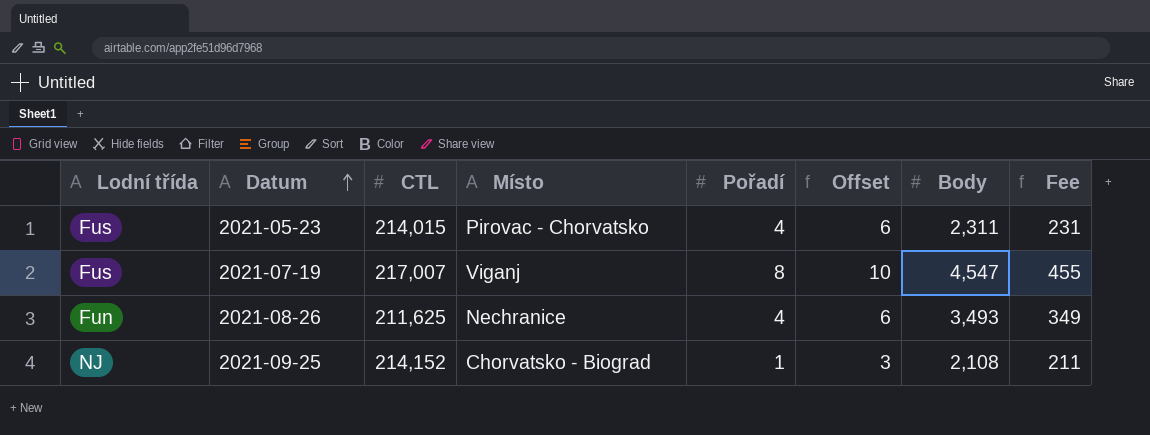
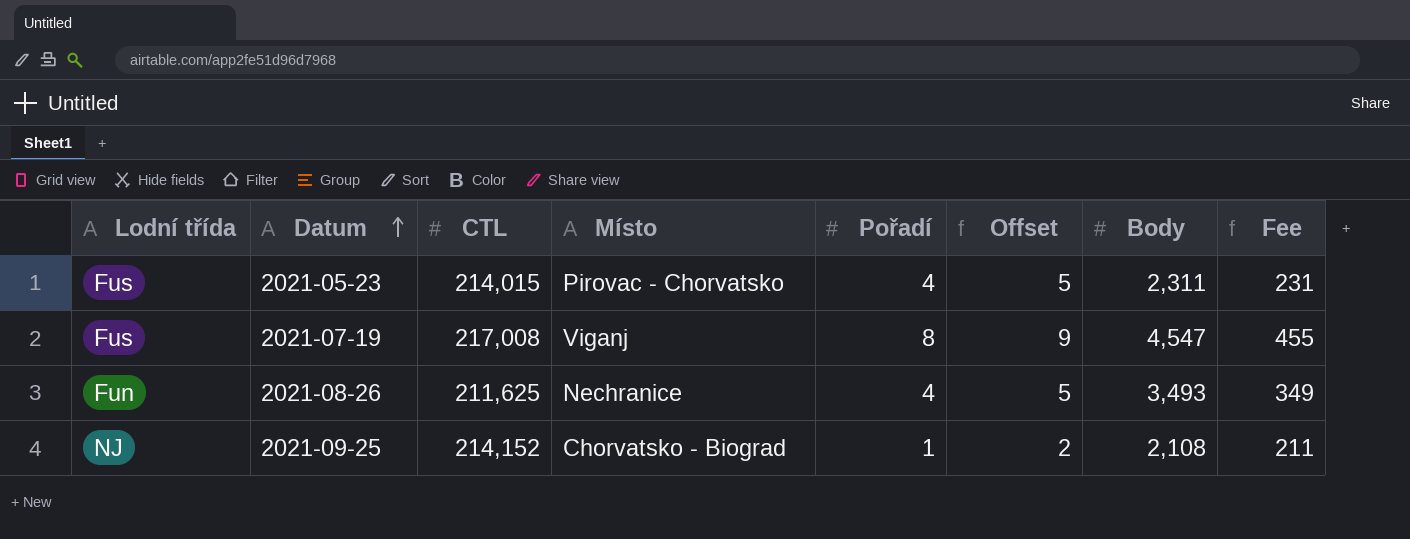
column Offset | formula: [Pořadí] + 2 -> [Pořadí] + 1
2021-07-19 | CTL: 217,007 -> 217,008

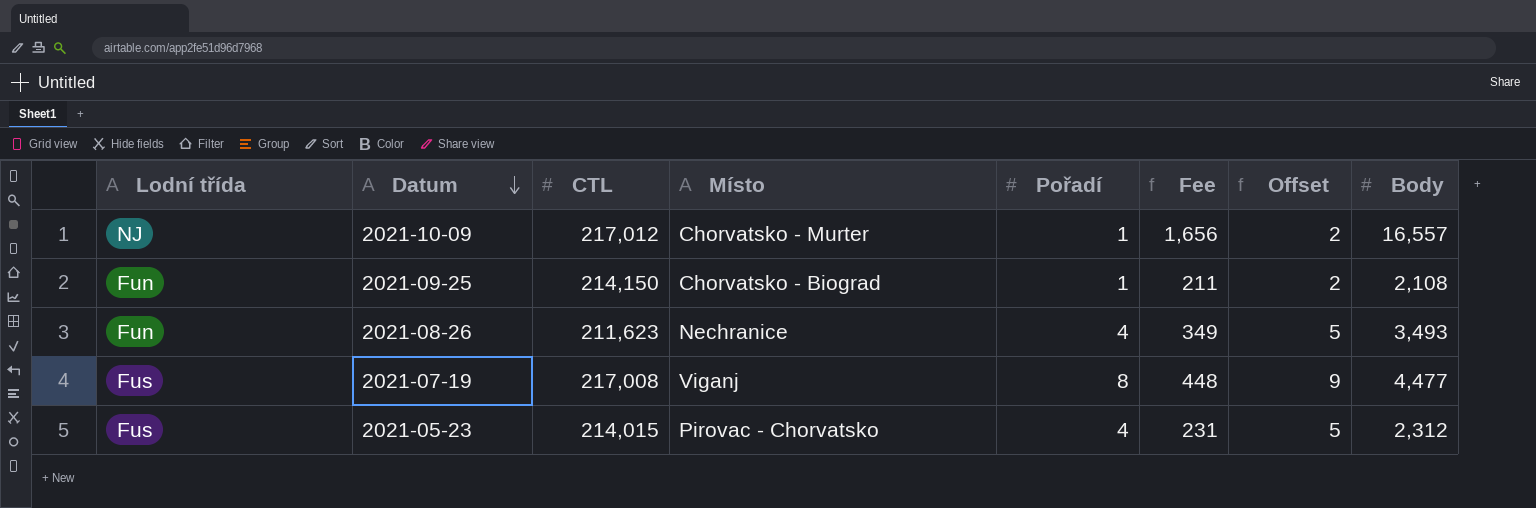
row order: Datum ascending -> Datum descending
column Fee | position: 8 -> 6
row 2021-10-09: none -> NJ | 217,012 | Chorvatsko - Murter | 1 | 1,656 | 2 | 16,557
2021-09-25 | Lodní třída: NJ -> Fun
2021-09-25 | CTL: 214,152 -> 214,150
2021-08-26 | CTL: 211,625 -> 211,623
2021-07-19 | Fee: 455 -> 448
2021-07-19 | Body: 4,547 -> 4,477
2021-05-23 | Body: 2,311 -> 2,312

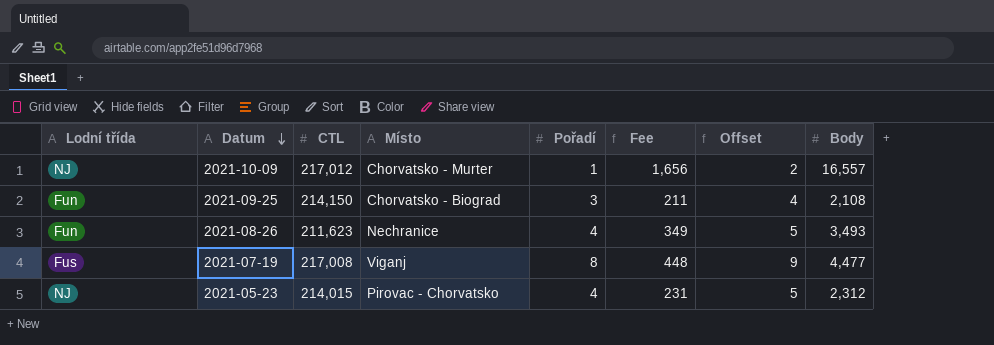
2021-09-25 | Pořadí: 1 -> 3
2021-09-25 | Offset: 2 -> 4
2021-05-23 | Lodní třída: Fus -> NJ

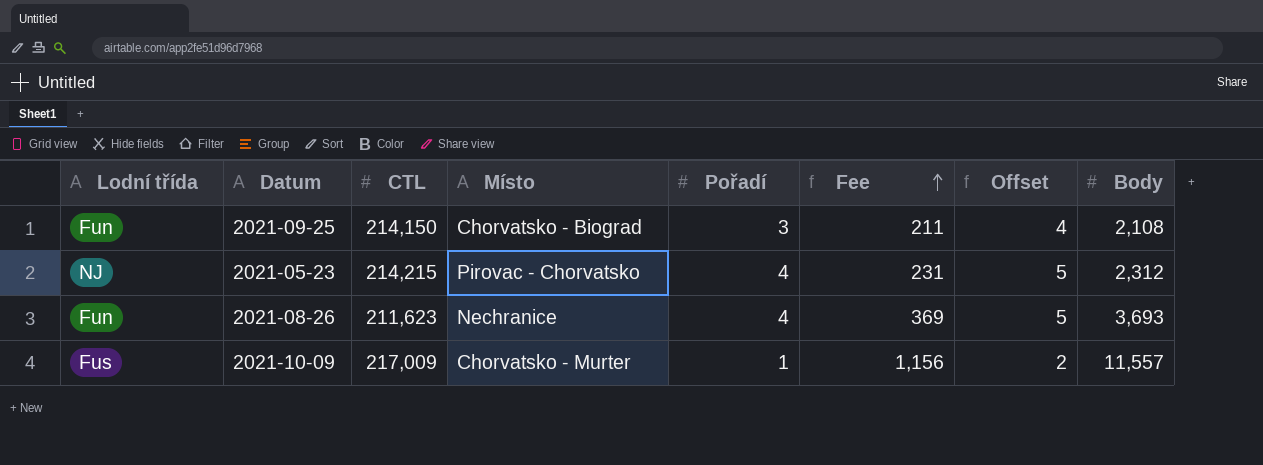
row order: Datum descending -> Fee ascending
row 2021-07-19: Fus | 217,008 | Viganj | 8 | 448 | 9 | 4,477 -> none
2021-05-23 | CTL: 214,015 -> 214,215
2021-08-26 | Fee: 349 -> 369
2021-08-26 | Body: 3,493 -> 3,693
2021-10-09 | Lodní třída: NJ -> Fus
2021-10-09 | CTL: 217,012 -> 217,009
2021-10-09 | Fee: 1,656 -> 1,156
2021-10-09 | Body: 16,557 -> 11,557

